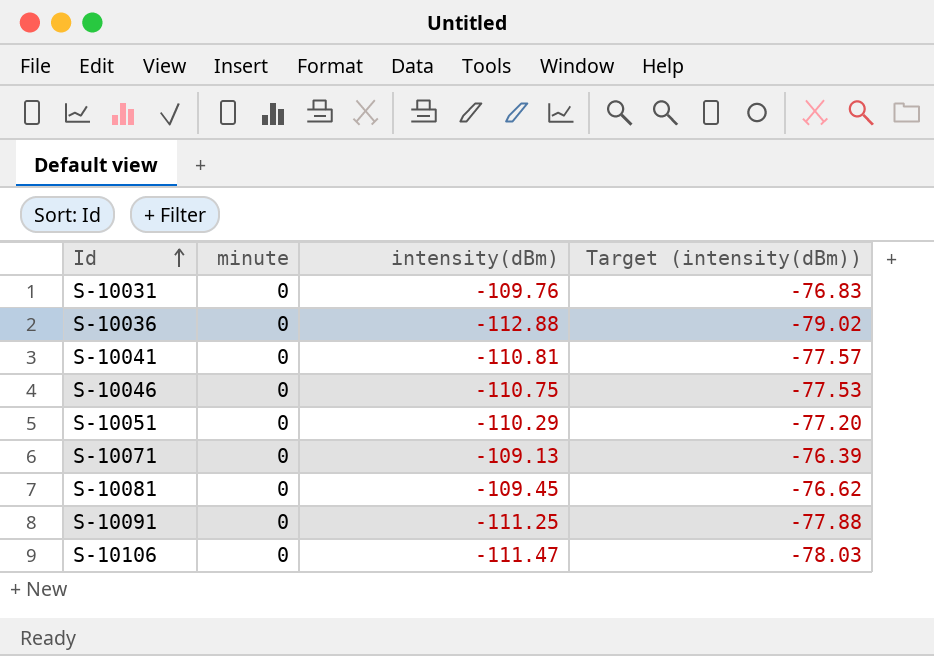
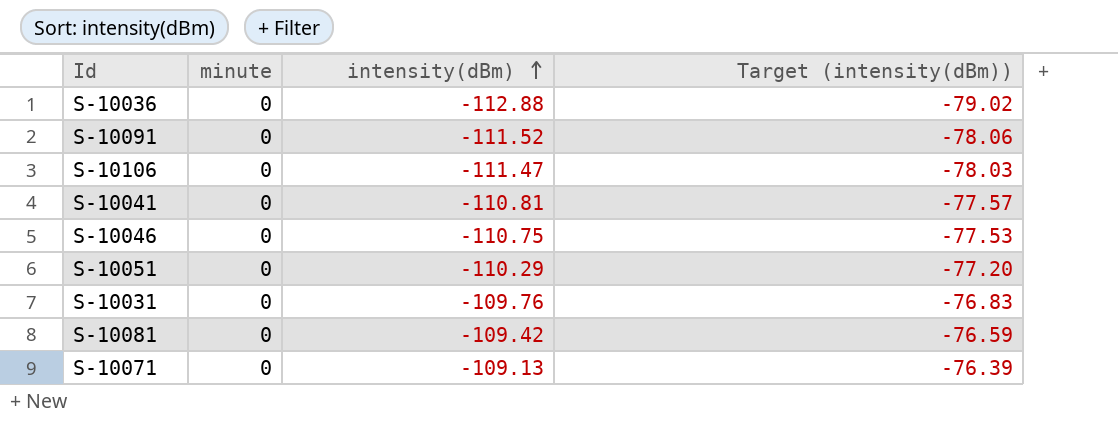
row order: Id ascending -> intensity(dBm) ascending
S-10091 | intensity(dBm): -111.25 -> -111.52
S-10091 | Target (intensity(dBm)): -77.88 -> -78.06
S-10081 | intensity(dBm): -109.45 -> -109.42
S-10081 | Target (intensity(dBm)): -76.62 -> -76.59

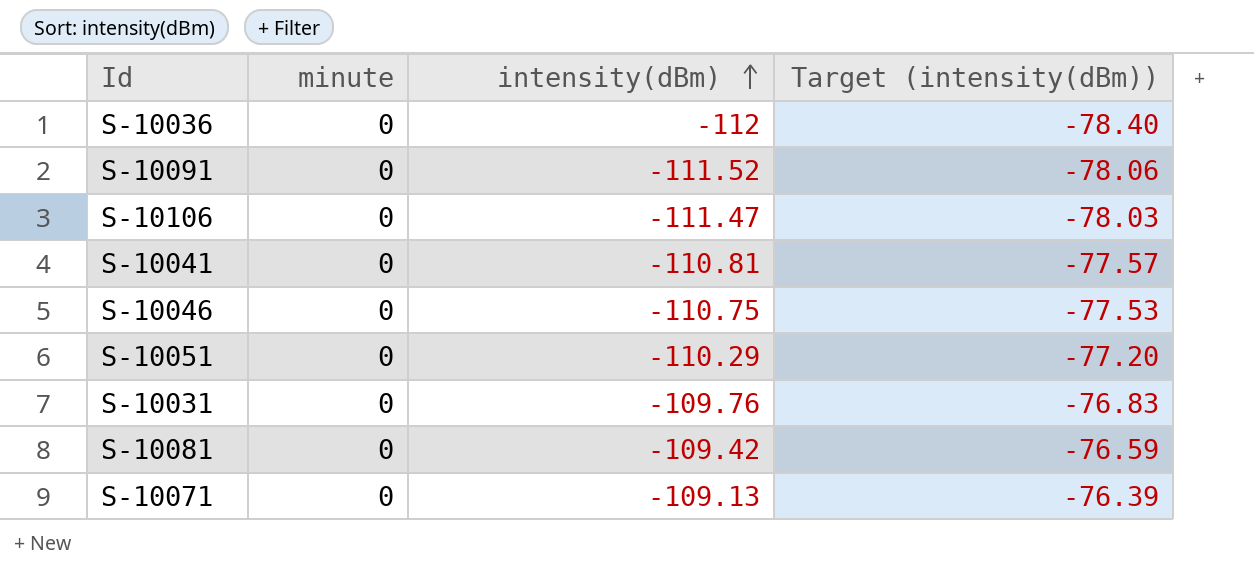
S-10036 | intensity(dBm): -112.88 -> -112
S-10036 | Target (intensity(dBm)): -79.02 -> -78.40

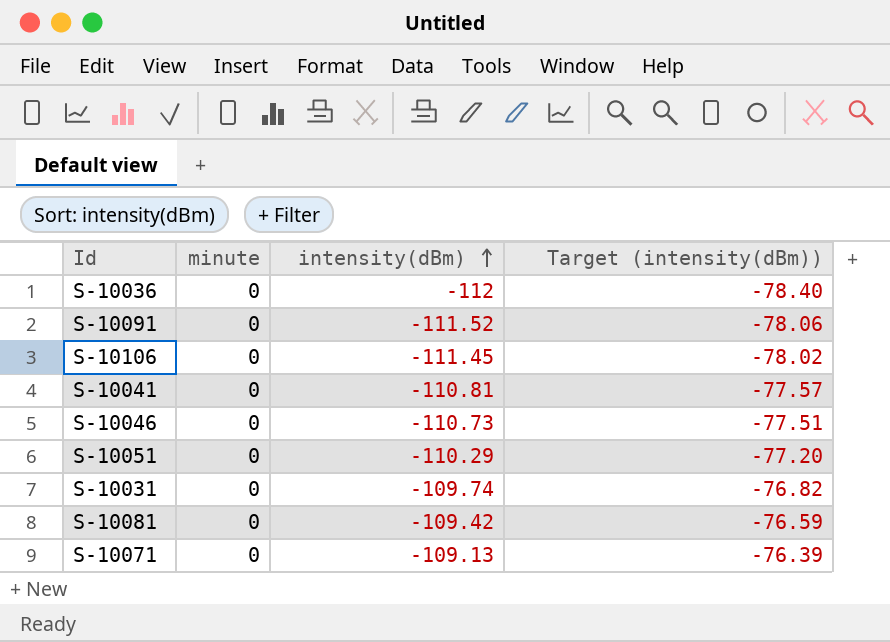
S-10106 | intensity(dBm): -111.47 -> -111.45
S-10106 | Target (intensity(dBm)): -78.03 -> -78.02
S-10046 | intensity(dBm): -110.75 -> -110.73
S-10046 | Target (intensity(dBm)): -77.53 -> -77.51
S-10031 | intensity(dBm): -109.76 -> -109.74
S-10031 | Target (intensity(dBm)): -76.83 -> -76.82

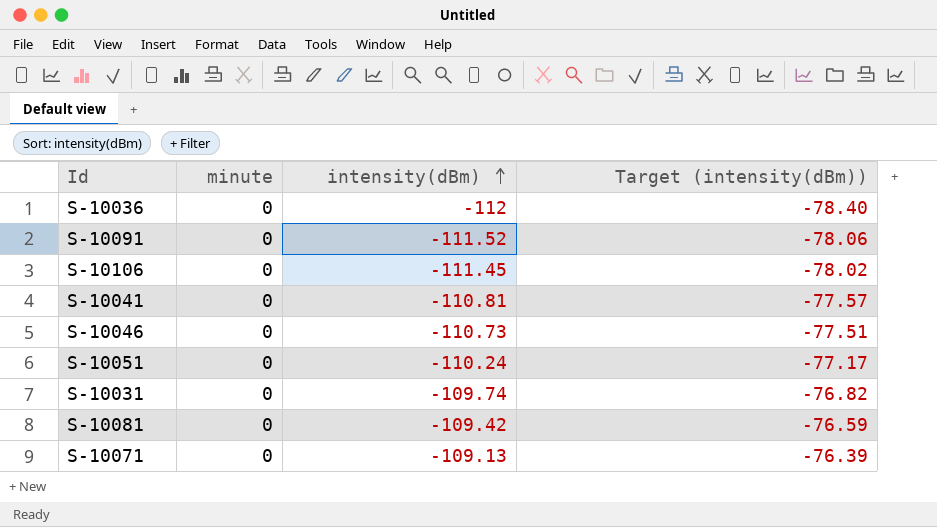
S-10051 | intensity(dBm): -110.29 -> -110.24
S-10051 | Target (intensity(dBm)): -77.20 -> -77.17

